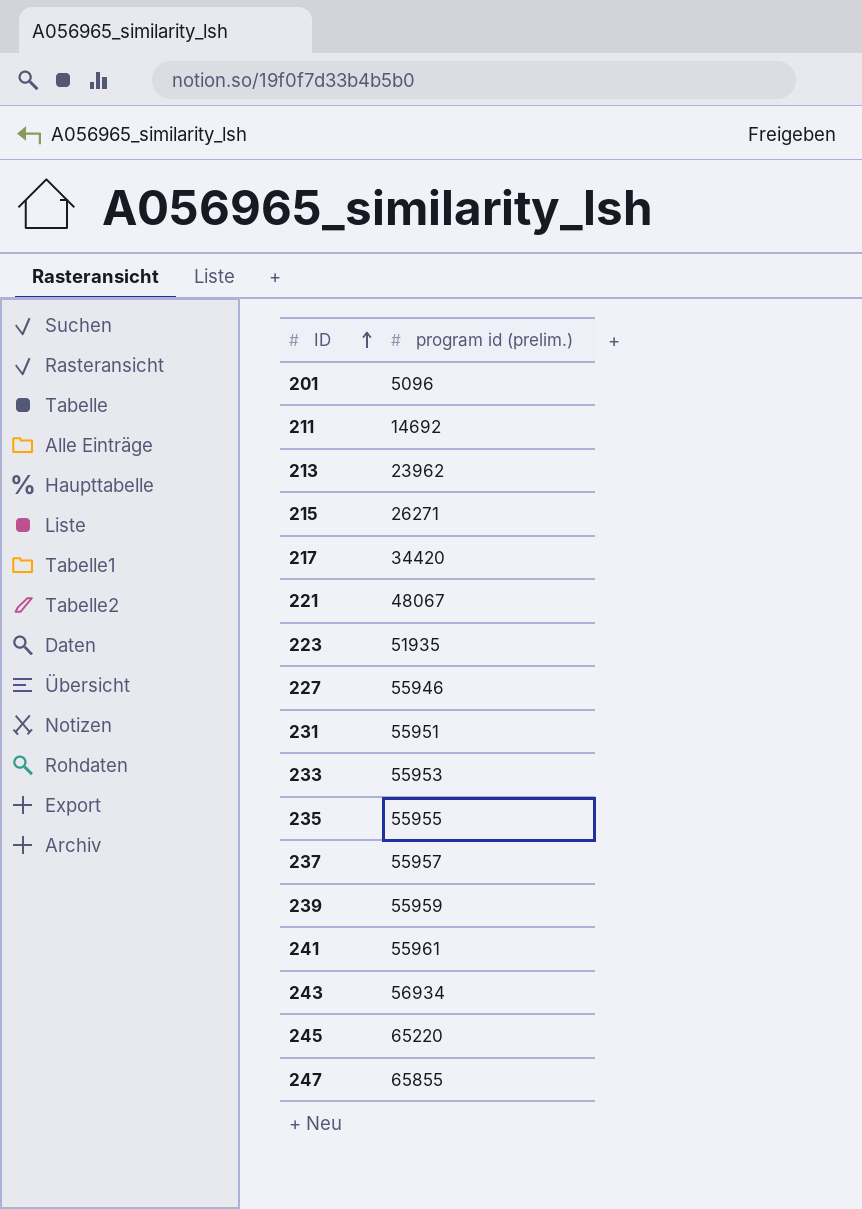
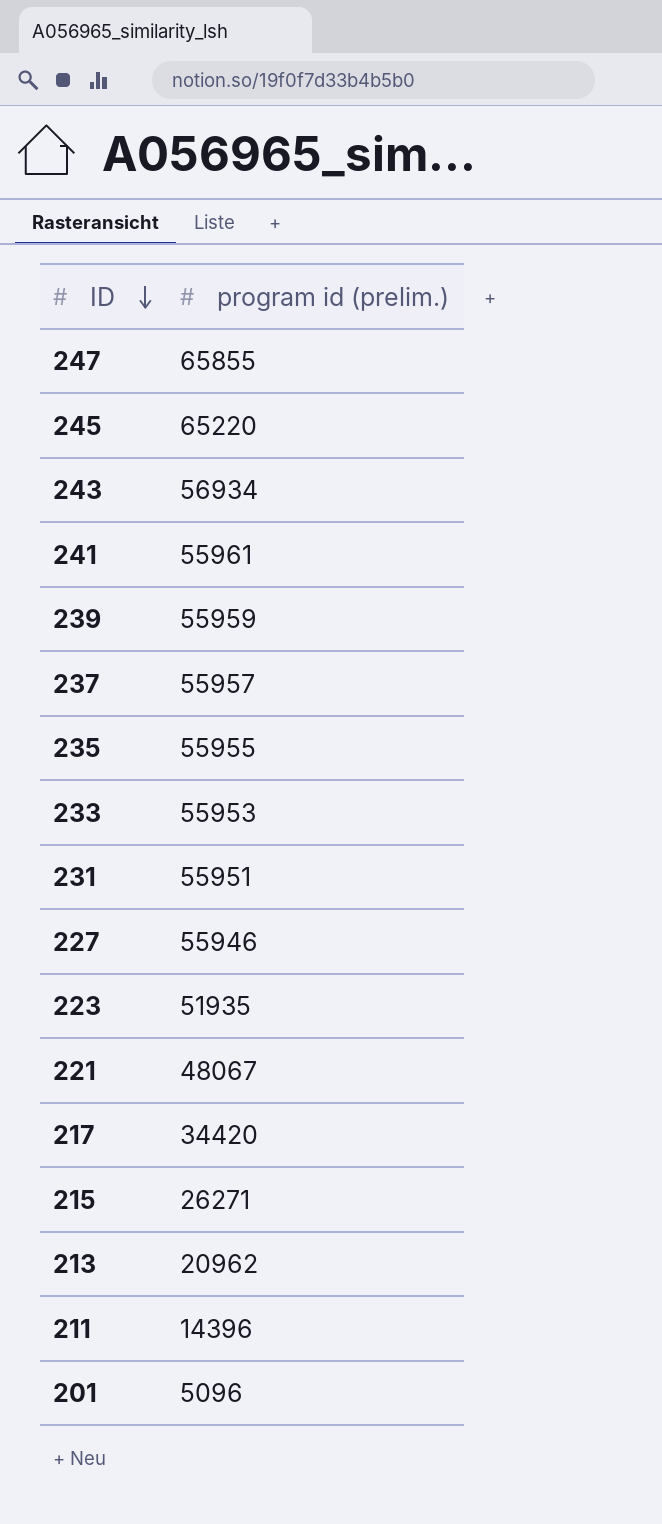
row order: ID ascending -> ID descending
213 | program id (prelim.): 23962 -> 20962
211 | program id (prelim.): 14692 -> 14396

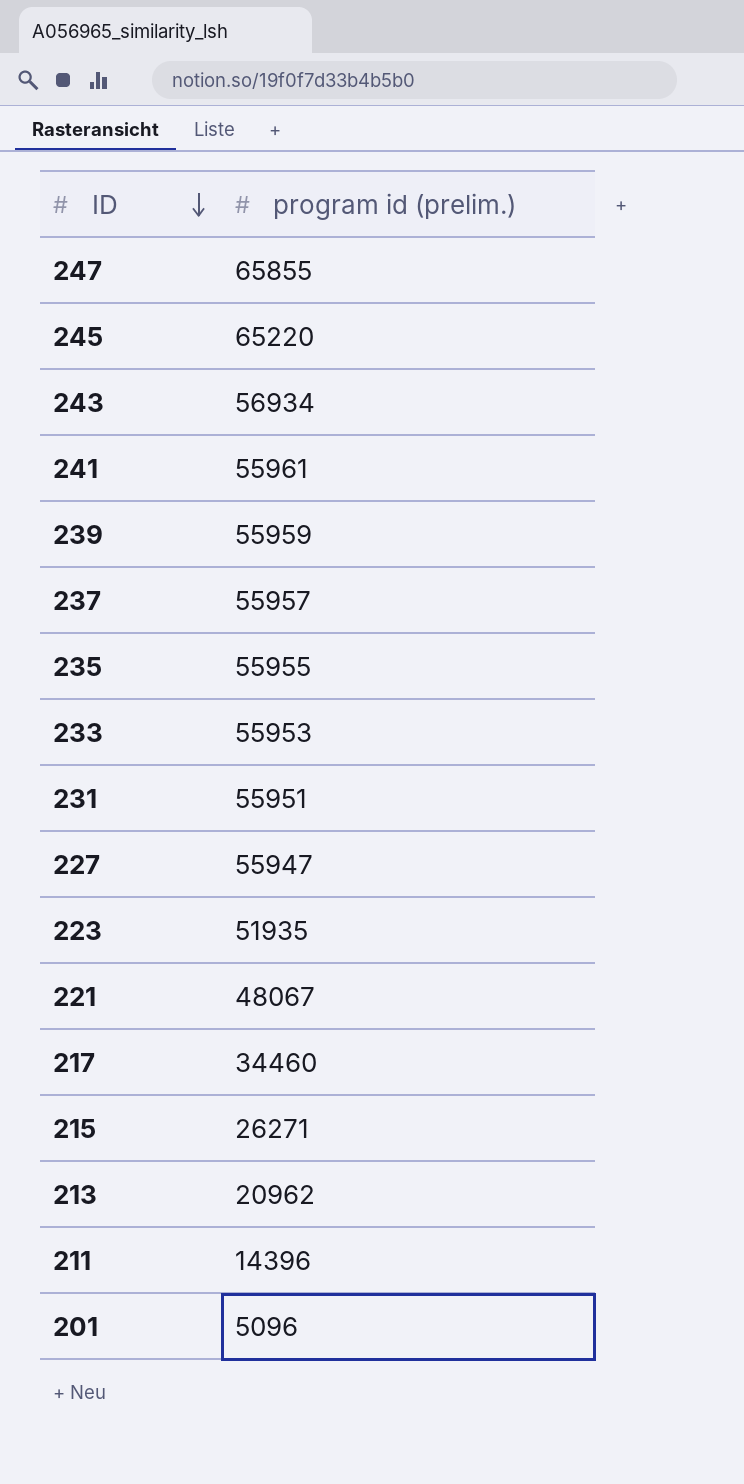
227 | program id (prelim.): 55946 -> 55947
217 | program id (prelim.): 34420 -> 34460

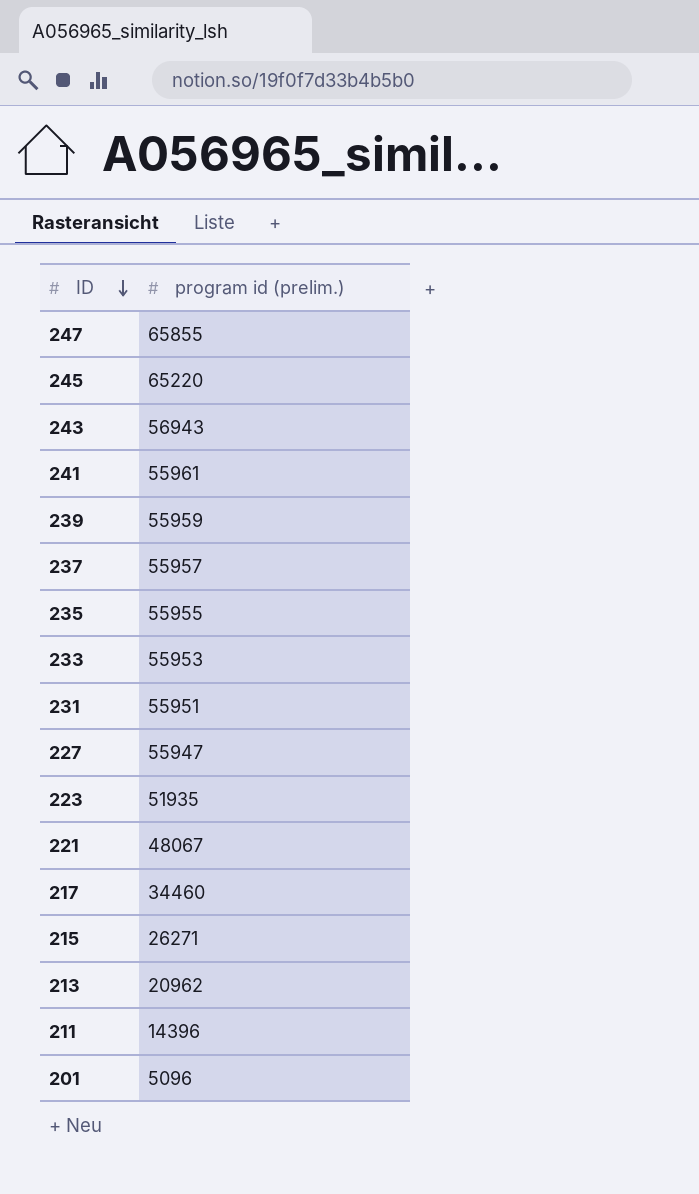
243 | program id (prelim.): 56934 -> 56943

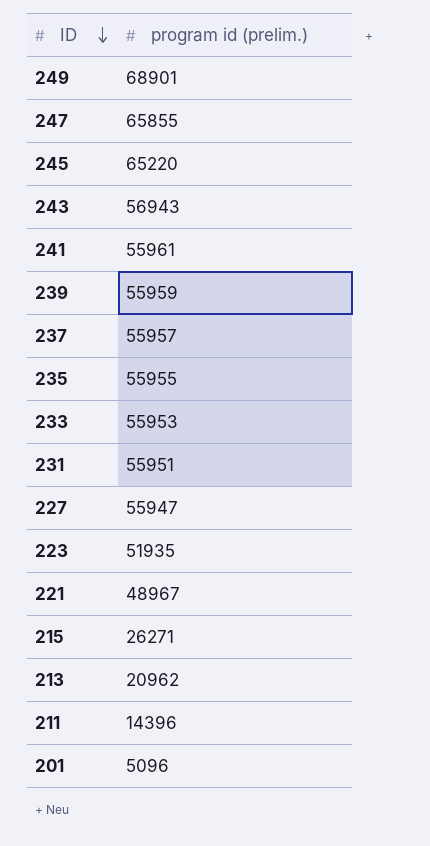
row 217: 34460 -> none
row 249: none -> 68901
221 | program id (prelim.): 48067 -> 48967

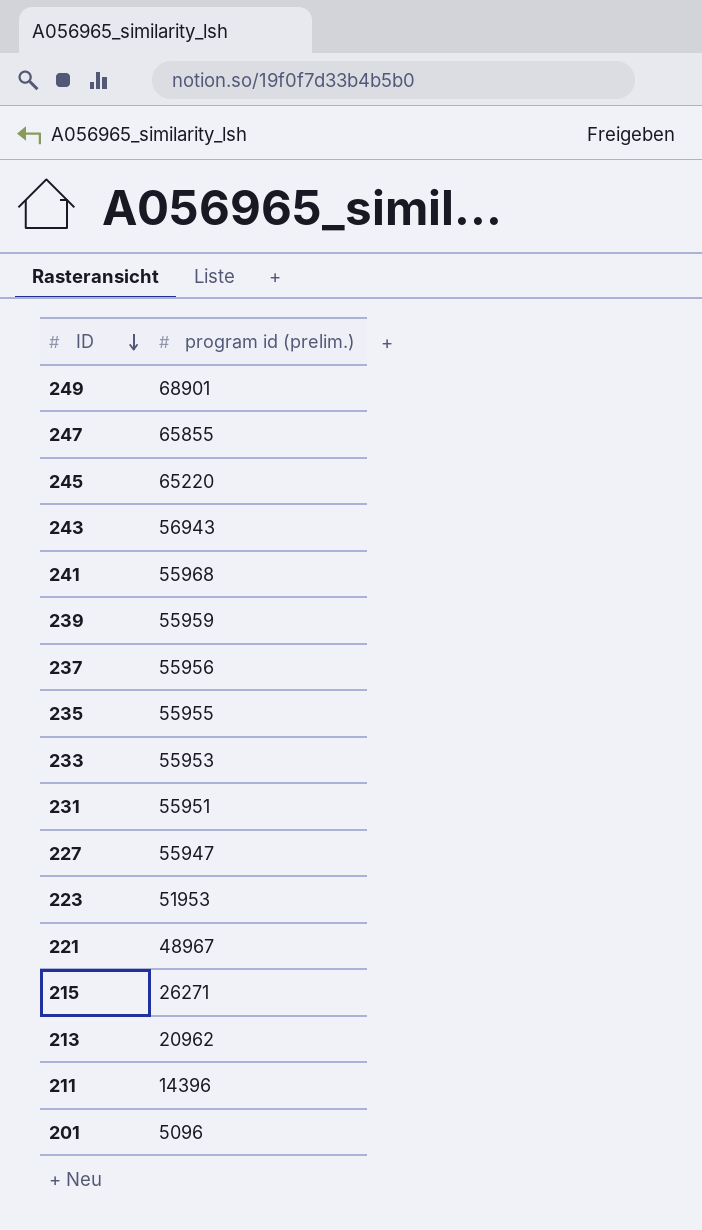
241 | program id (prelim.): 55961 -> 55968
237 | program id (prelim.): 55957 -> 55956
223 | program id (prelim.): 51935 -> 51953

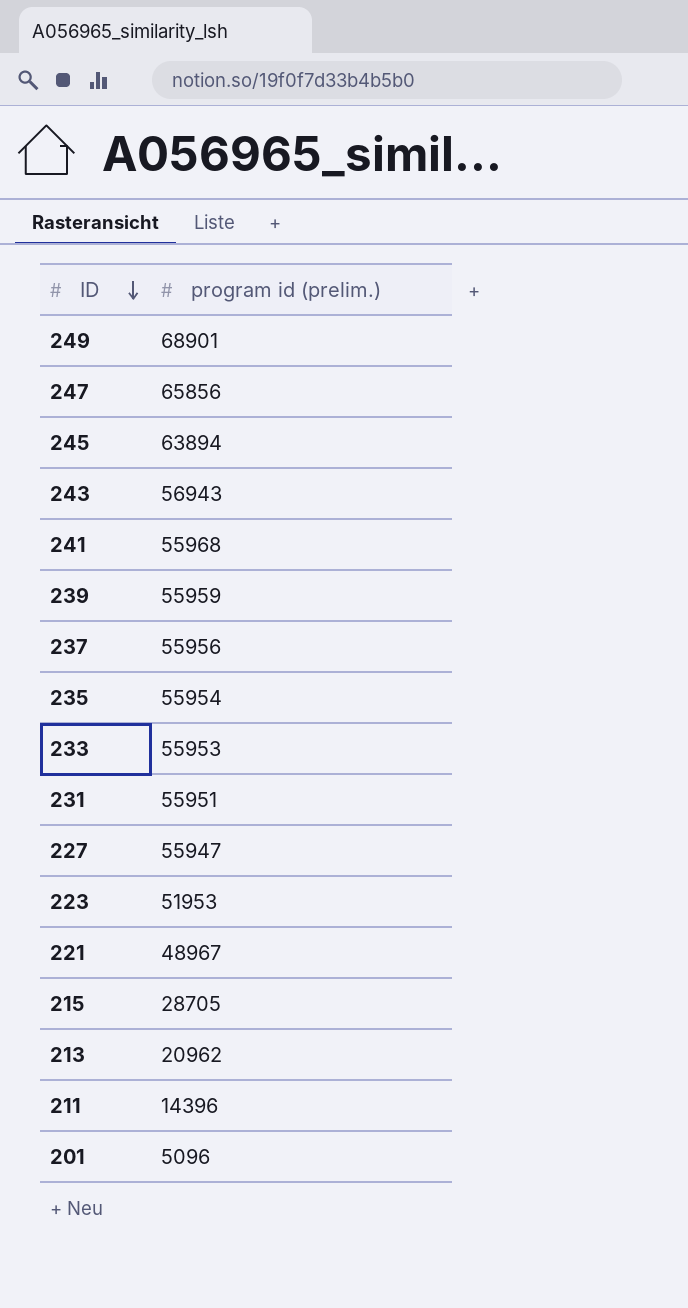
247 | program id (prelim.): 65855 -> 65856
245 | program id (prelim.): 65220 -> 63894
235 | program id (prelim.): 55955 -> 55954
215 | program id (prelim.): 26271 -> 28705

